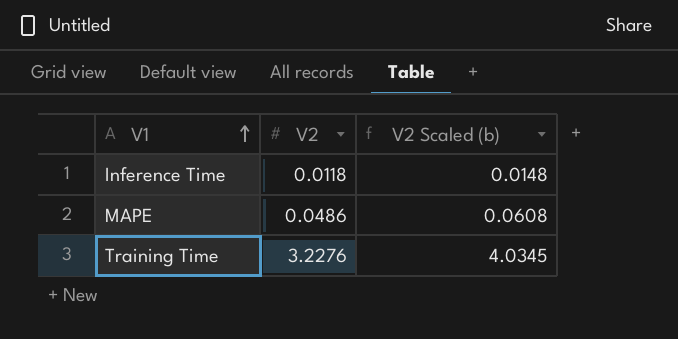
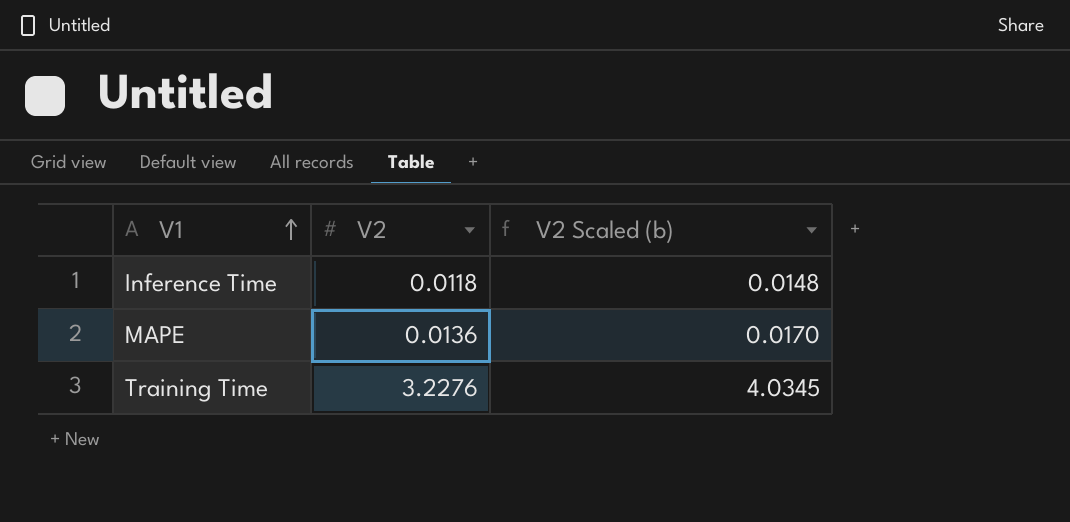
MAPE | V2: 0.0486 -> 0.0136
MAPE | V2 Scaled (b): 0.0608 -> 0.0170

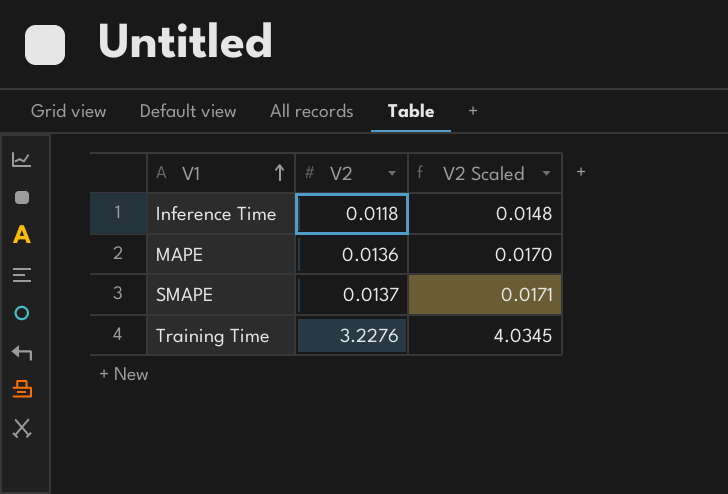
column name: V2 Scaled (b) -> V2 Scaled
row SMAPE: none -> 0.0137 | 0.0171

